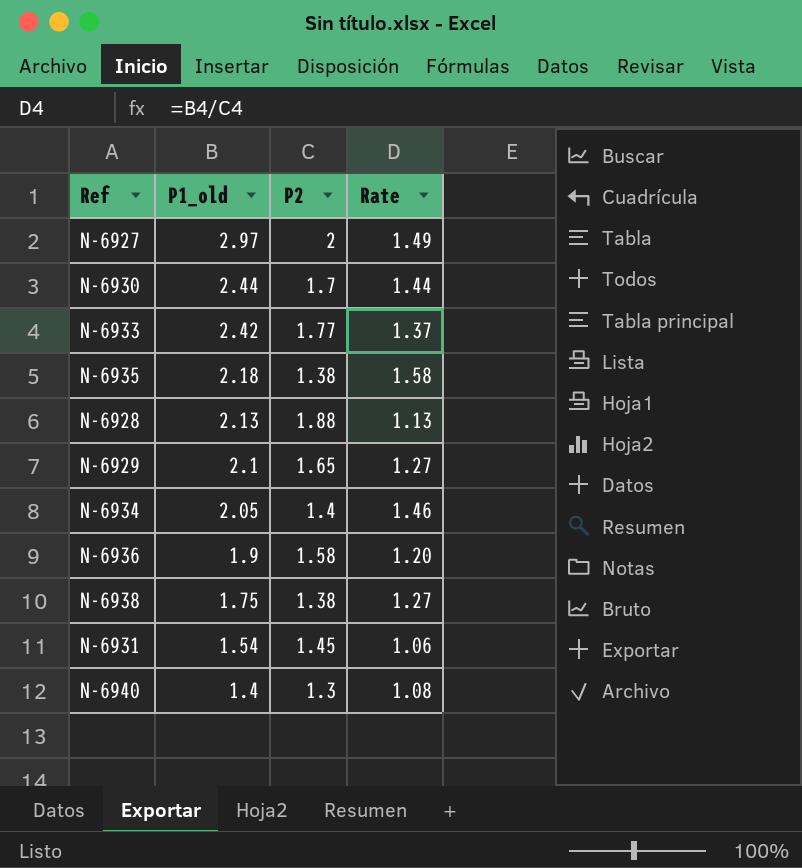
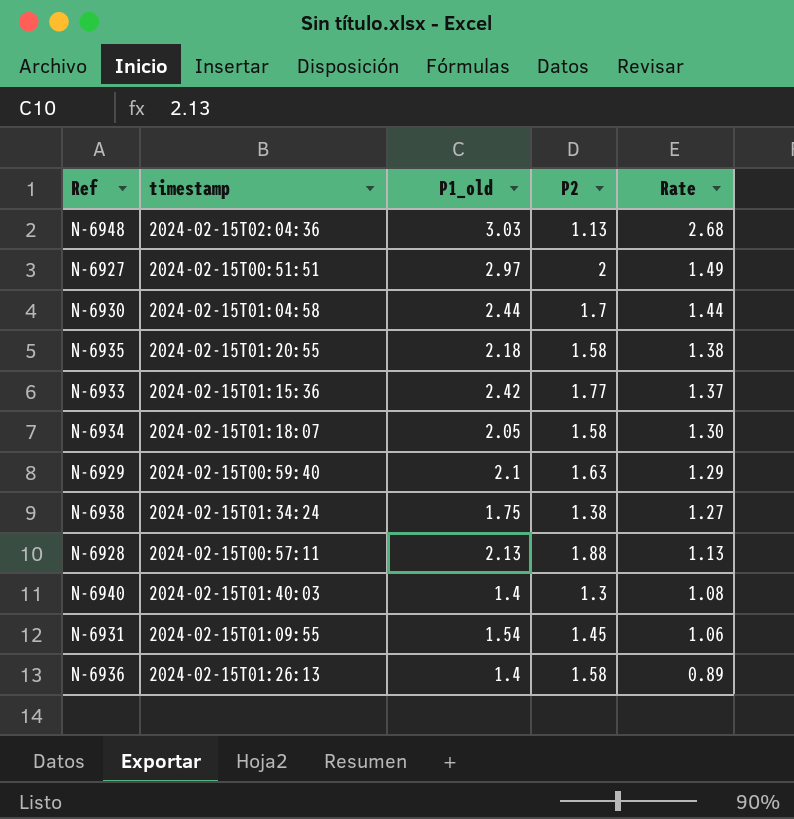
row order: P1_old descending -> Rate descending
column timestamp | position: none -> 2
row N-6948: none -> 2024-02-15T02:04:36 | 3.03 | 1.13 | 2.68
N-6935 | P2: 1.38 -> 1.58
N-6935 | Rate: 1.58 -> 1.38
N-6934 | P2: 1.4 -> 1.58
N-6934 | Rate: 1.46 -> 1.30
N-6929 | P2: 1.65 -> 1.63
N-6929 | Rate: 1.27 -> 1.29
N-6936 | P1_old: 1.9 -> 1.4
N-6936 | Rate: 1.20 -> 0.89

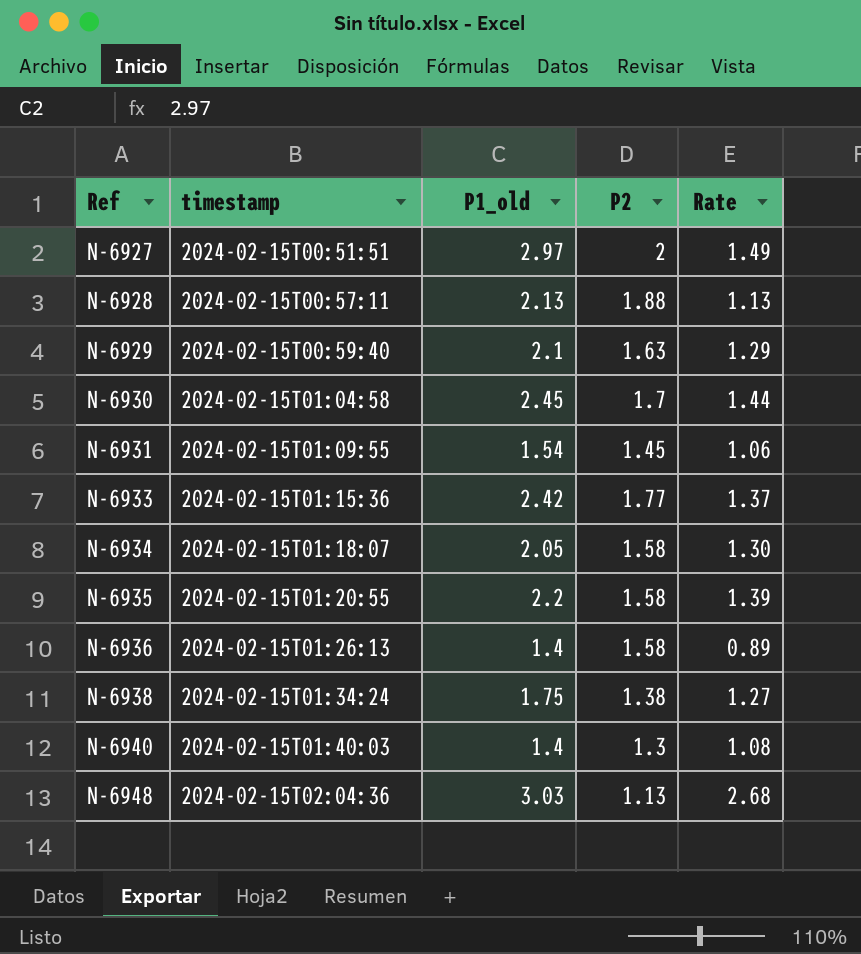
row order: Rate descending -> Ref ascending
N-6930 | P1_old: 2.44 -> 2.45
N-6935 | P1_old: 2.18 -> 2.2
N-6935 | Rate: 1.38 -> 1.39

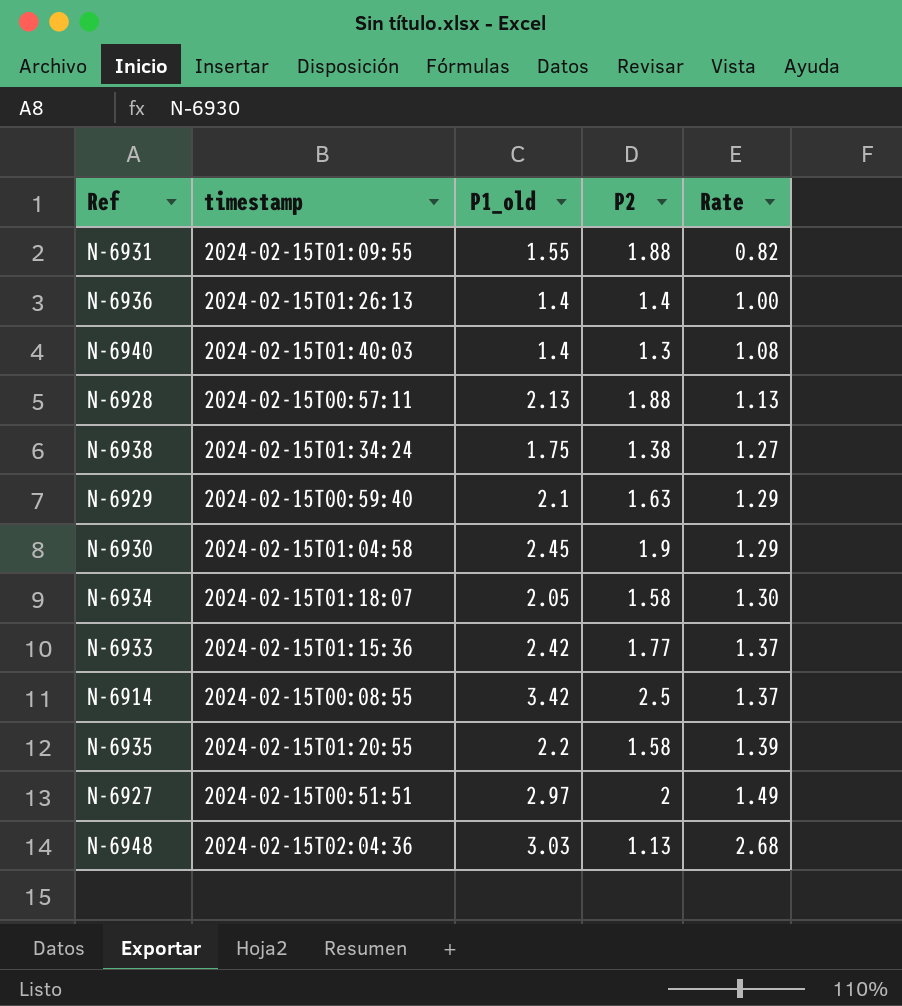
row order: Ref ascending -> Rate ascending
N-6931 | P1_old: 1.54 -> 1.55
N-6931 | P2: 1.45 -> 1.88
N-6931 | Rate: 1.06 -> 0.82
N-6936 | P2: 1.58 -> 1.4
N-6936 | Rate: 0.89 -> 1.00
N-6930 | P2: 1.7 -> 1.9
N-6930 | Rate: 1.44 -> 1.29
row N-6914: none -> 2024-02-15T00:08:55 | 3.42 | 2.5 | 1.37

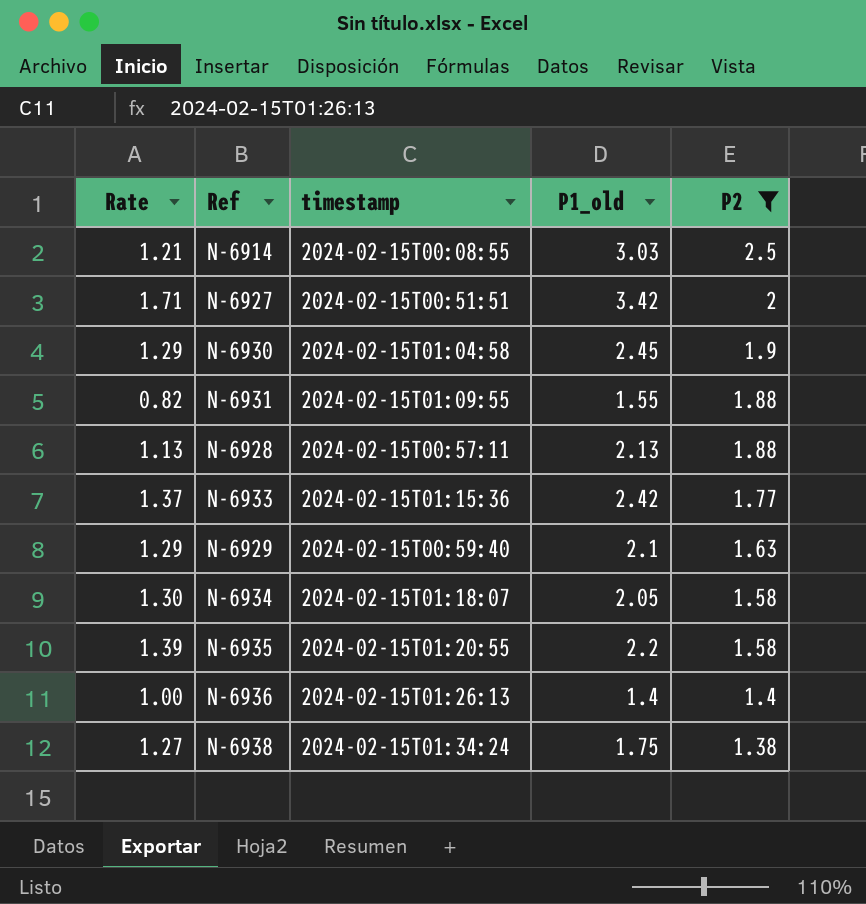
filter: none -> P2 >= 1.38
row order: Rate ascending -> P2 descending
column Rate | position: 5 -> 1
N-6914 | Rate: 1.37 -> 1.21
N-6914 | P1_old: 3.42 -> 3.03
N-6927 | Rate: 1.49 -> 1.71
N-6927 | P1_old: 2.97 -> 3.42

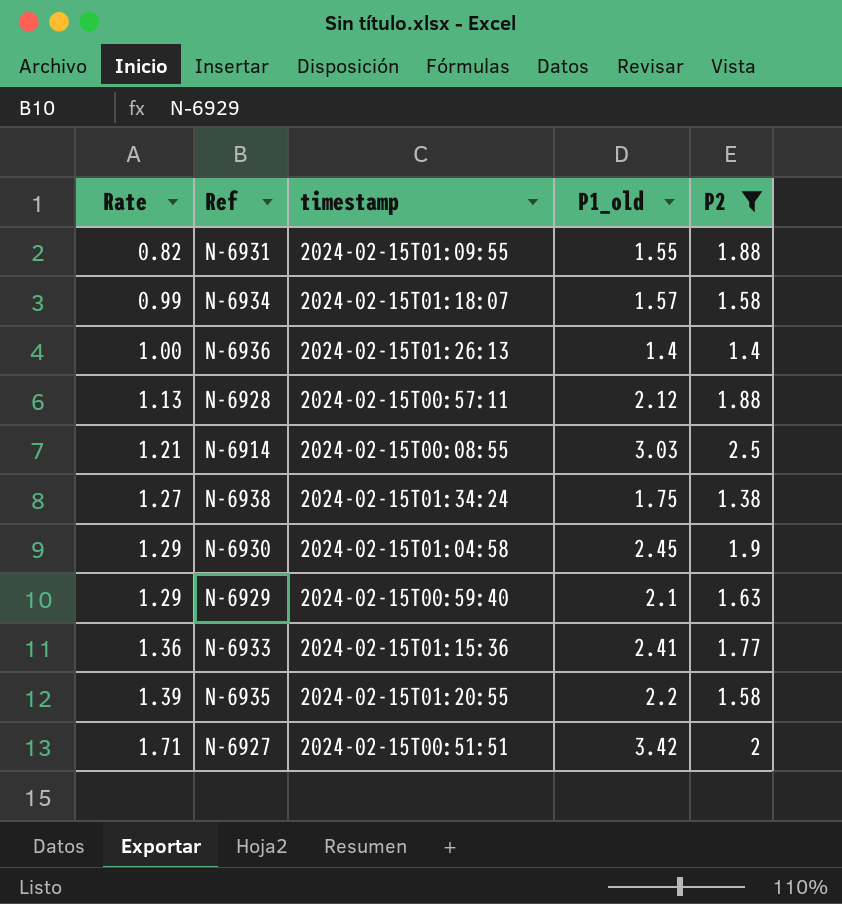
row order: P2 descending -> Rate ascending
N-6934 | Rate: 1.30 -> 0.99
N-6934 | P1_old: 2.05 -> 1.57
N-6928 | P1_old: 2.13 -> 2.12
N-6933 | Rate: 1.37 -> 1.36
N-6933 | P1_old: 2.42 -> 2.41

